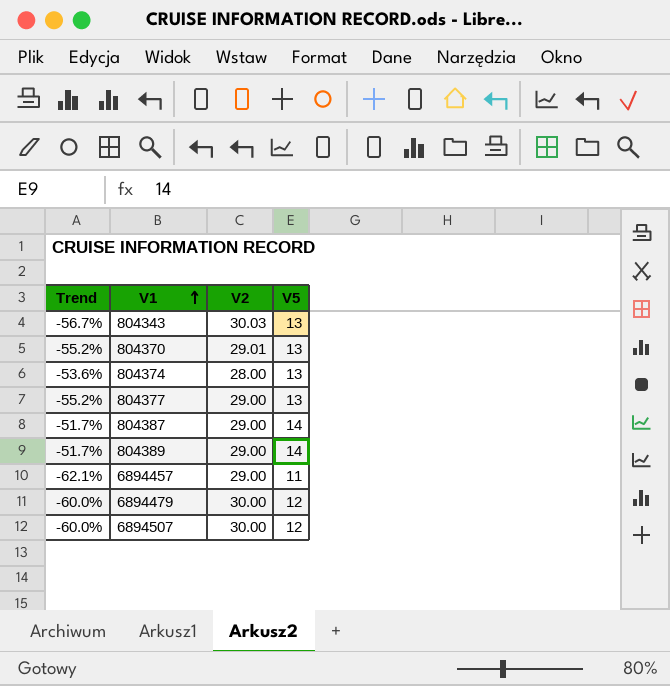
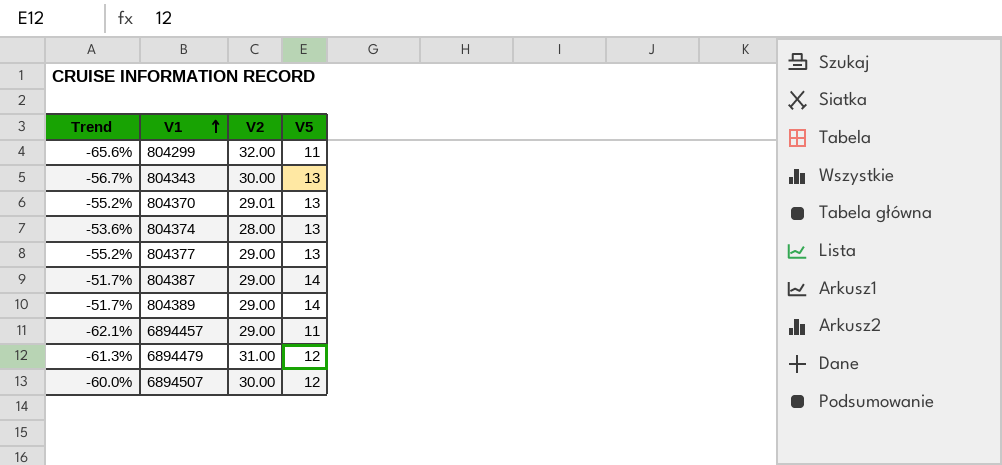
row 804299: none -> -65.6% | 32.00 | 11
804343 | V2: 30.03 -> 30.00
6894479 | Trend: -60.0% -> -61.3%
6894479 | V2: 30.00 -> 31.00

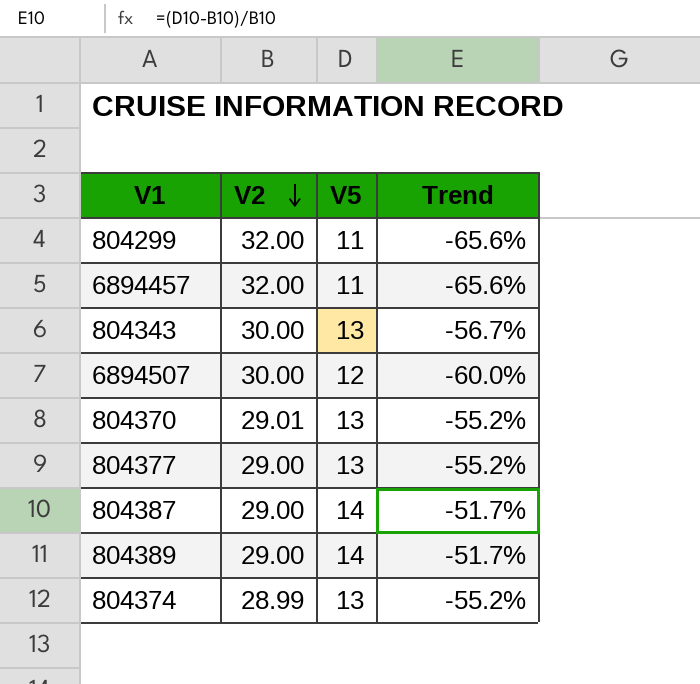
row order: V1 ascending -> V2 descending
column Trend | position: 1 -> 4
row 6894479: -61.3% | 31.00 | 12 -> none
6894457 | V2: 29.00 -> 32.00
6894457 | Trend: -62.1% -> -65.6%
804374 | V2: 28.00 -> 28.99
804374 | Trend: -53.6% -> -55.2%

